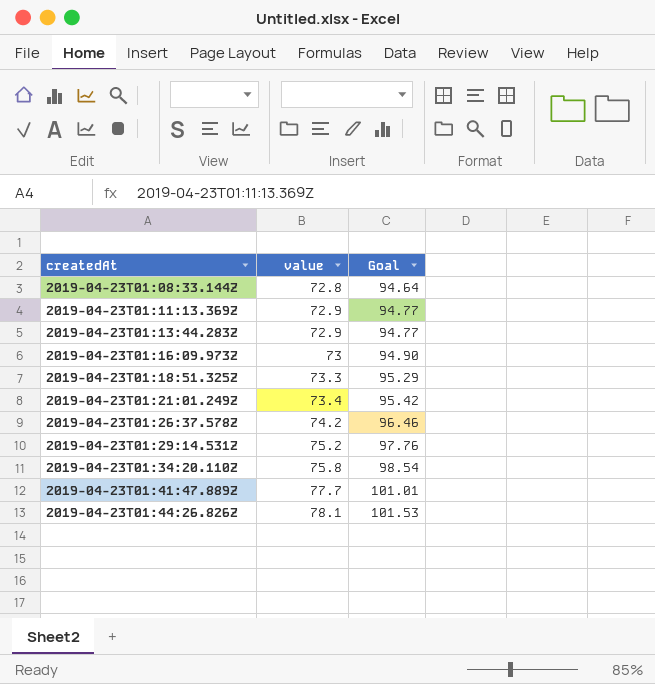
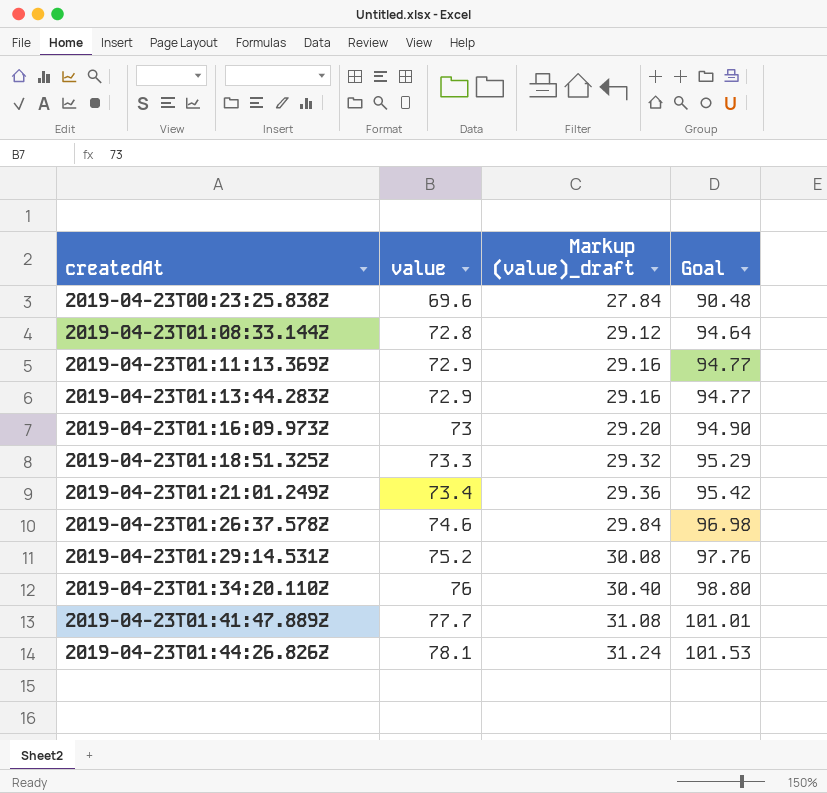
column Markup (value)_draft | formula: none -> [value] * 0.4
row 2019-04-23T00:23:25.838Z: none -> 69.6 | 27.84 | 90.48
2019-04-23T01:26:37.578Z | value: 74.2 -> 74.6
2019-04-23T01:26:37.578Z | Goal: 96.46 -> 96.98
2019-04-23T01:34:20.110Z | value: 75.8 -> 76
2019-04-23T01:34:20.110Z | Goal: 98.54 -> 98.80

